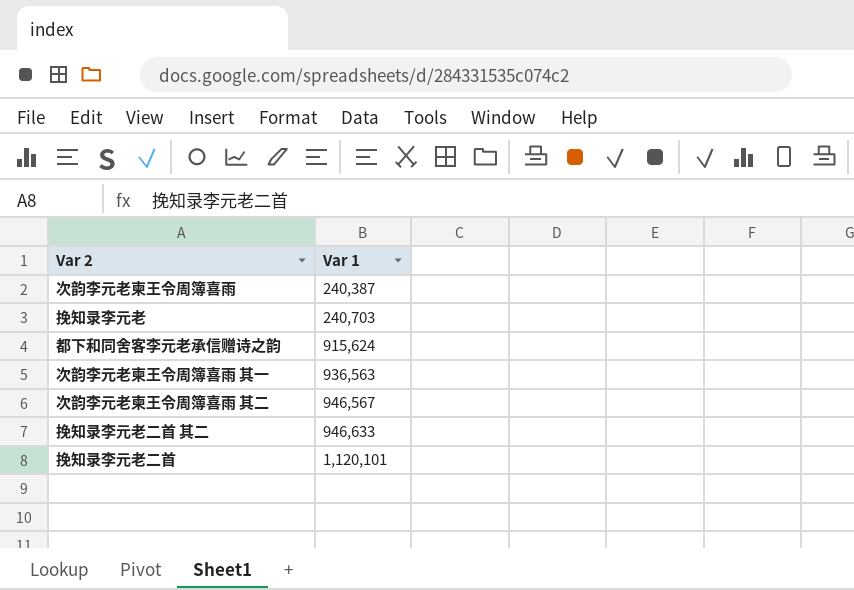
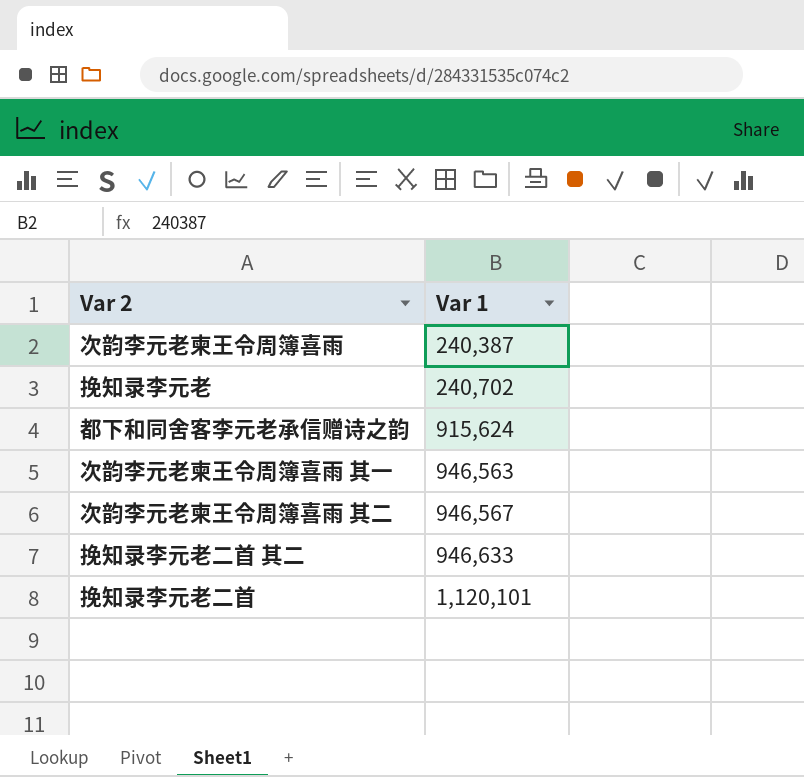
挽知录李元老 | Var 1: 240,703 -> 240,702
次韵李元老柬王令周簿喜雨 其一 | Var 1: 936,563 -> 946,563

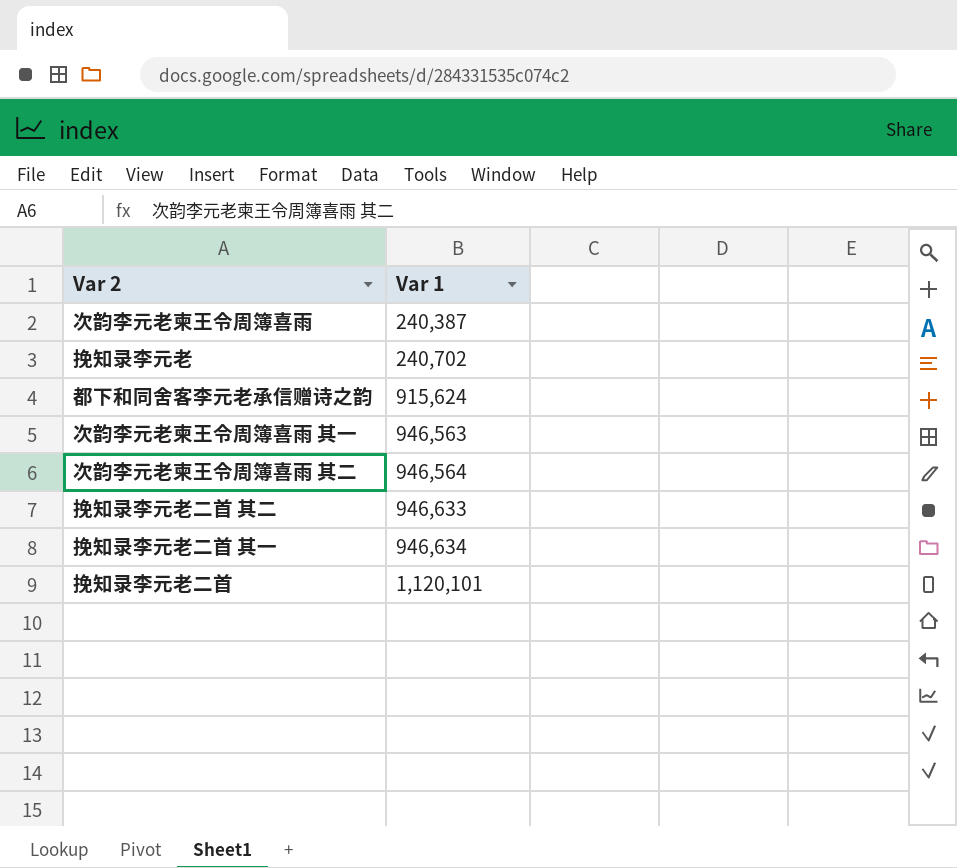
次韵李元老柬王令周簿喜雨 其二 | Var 1: 946,567 -> 946,564
row 挽知录李元老二首 其一: none -> 946,634

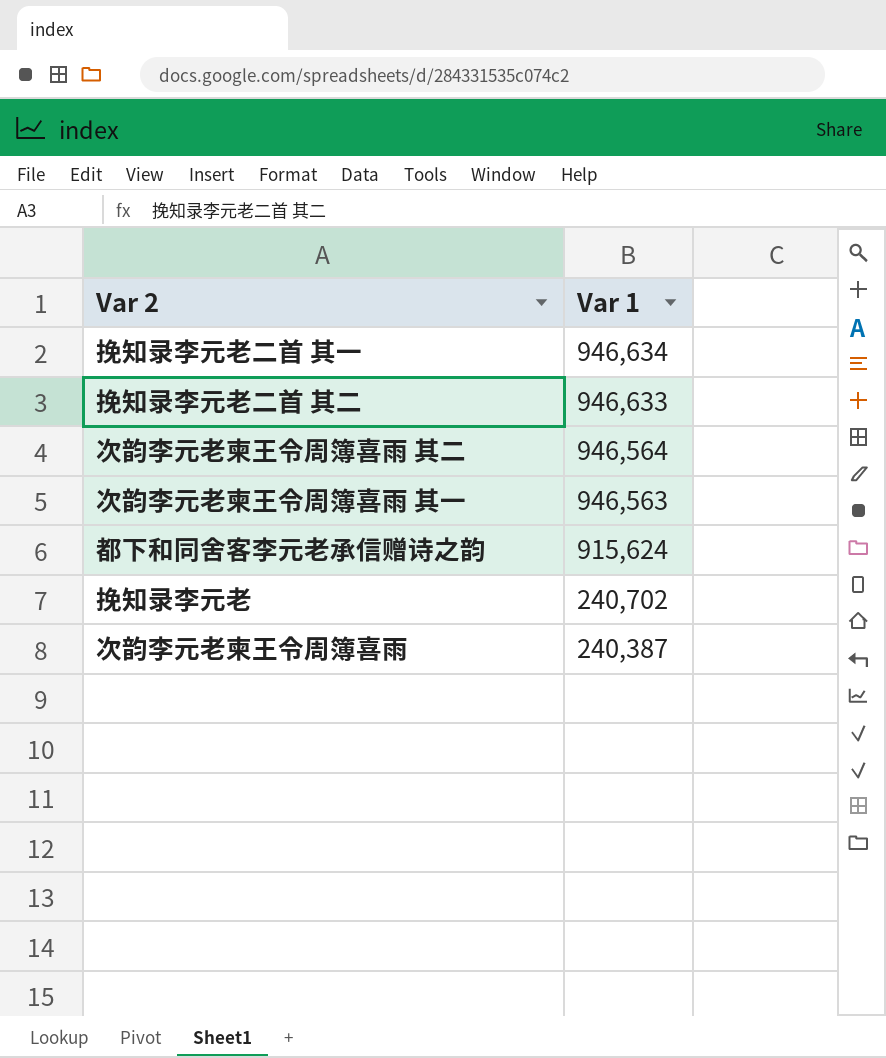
row order: Var 1 ascending -> Var 1 descending
row 挽知录李元老二首: 1,120,101 -> none

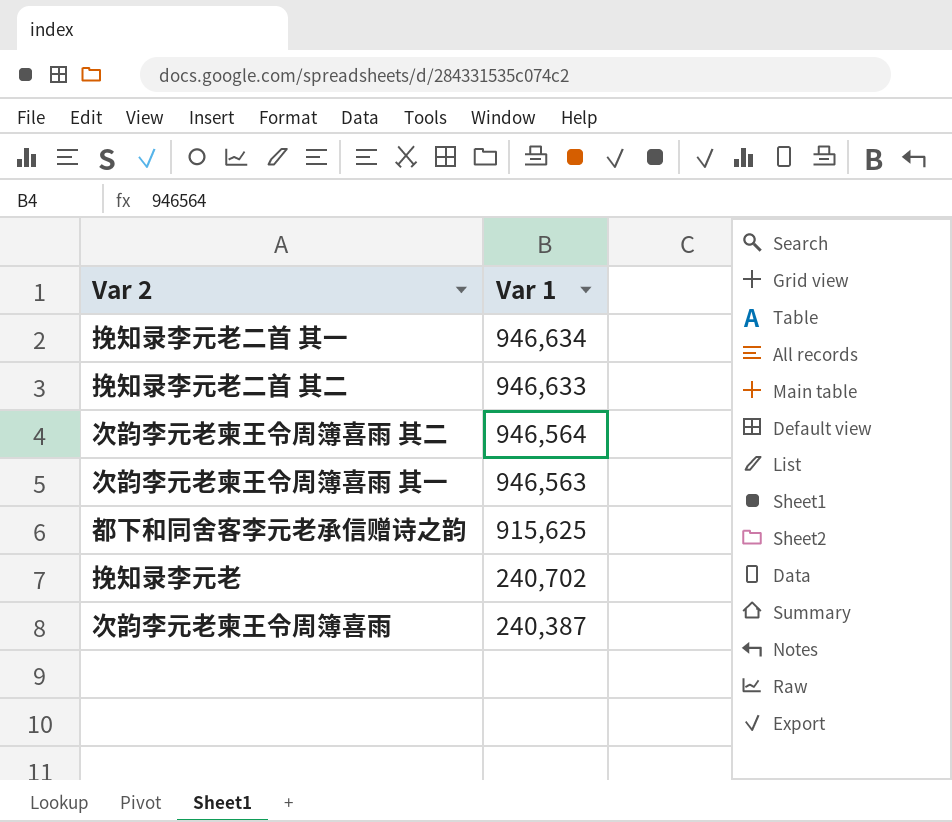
都下和同舍客李元老承信赠诗之韵 | Var 1: 915,624 -> 915,625

